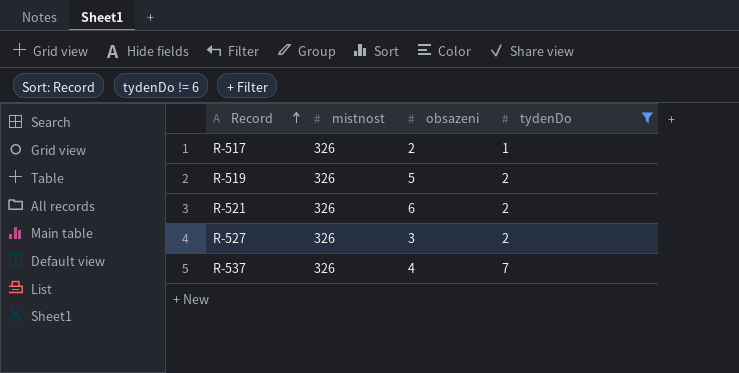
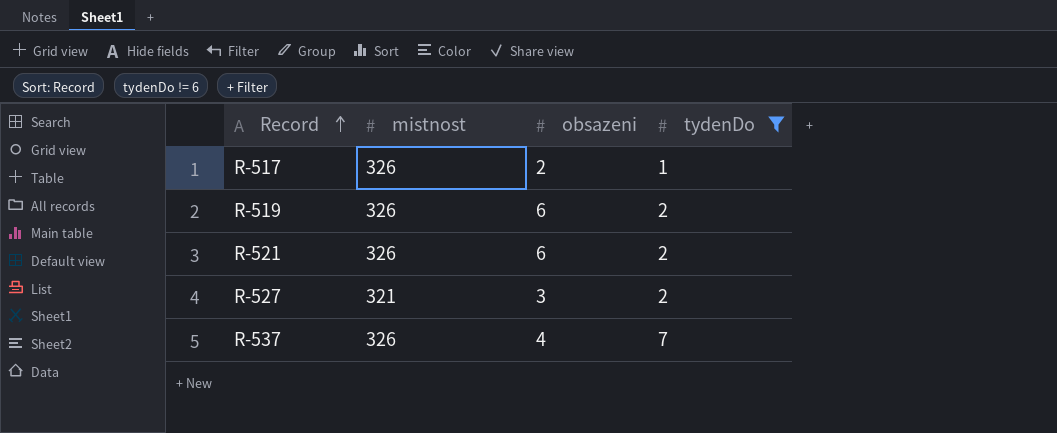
R-519 | obsazeni: 5 -> 6
R-527 | mistnost: 326 -> 321

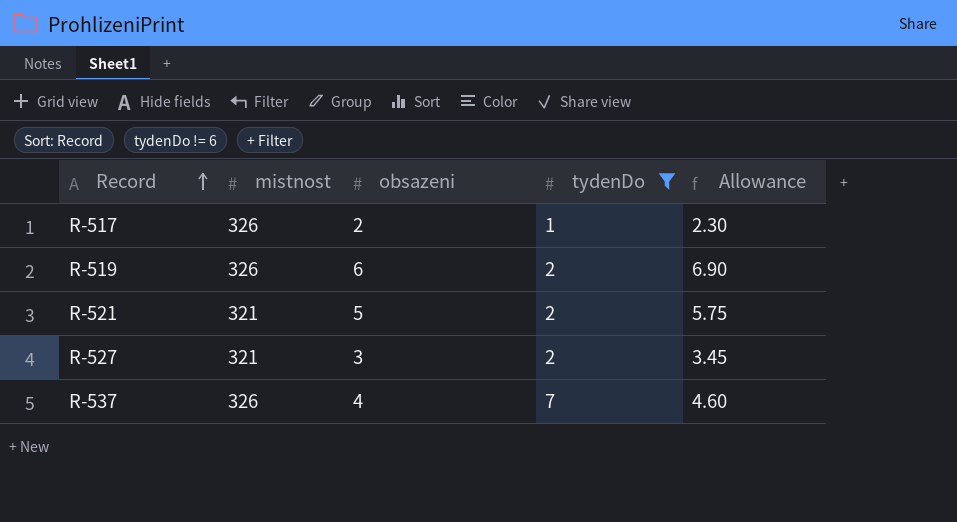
column Allowance | formula: none -> [obsazeni] * 1.15
R-521 | mistnost: 326 -> 321
R-521 | obsazeni: 6 -> 5

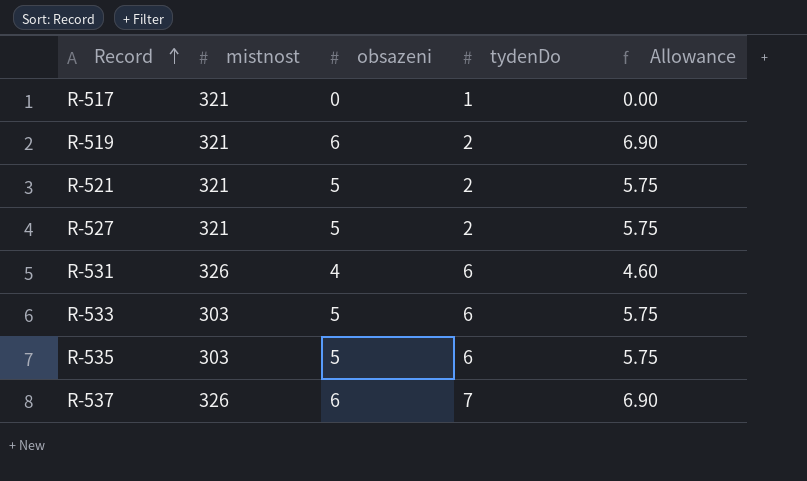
filter: tydenDo != 6 -> none
R-517 | mistnost: 326 -> 321
R-517 | obsazeni: 2 -> 0
R-517 | Allowance: 2.30 -> 0.00
R-519 | mistnost: 326 -> 321
R-527 | obsazeni: 3 -> 5
R-527 | Allowance: 3.45 -> 5.75
R-537 | obsazeni: 4 -> 6
R-537 | Allowance: 4.60 -> 6.90

